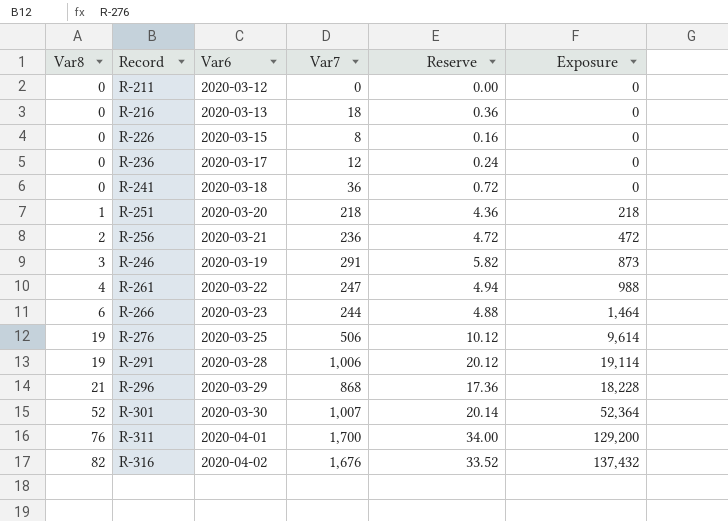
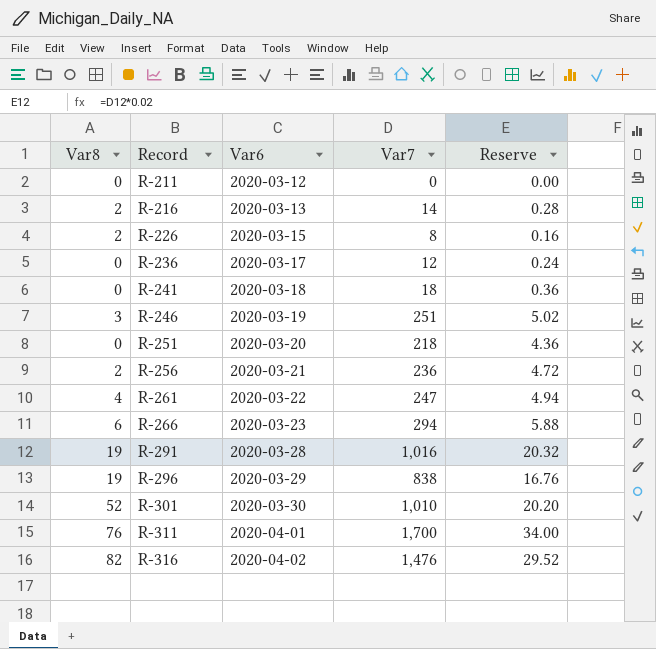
row order: Var8 ascending -> Record ascending
column Exposure | formula: [Var8] * [Var7] -> none
row R-276: 19 | 2020-03-25 | 506 | 10.12 | 9,614 -> none
R-216 | Var8: 0 -> 2
R-216 | Var7: 18 -> 14
R-216 | Reserve: 0.36 -> 0.28
R-226 | Var8: 0 -> 2
R-241 | Var7: 36 -> 18
R-241 | Reserve: 0.72 -> 0.36
R-246 | Var7: 291 -> 251
R-246 | Reserve: 5.82 -> 5.02
R-251 | Var8: 1 -> 0
R-266 | Var7: 244 -> 294
R-266 | Reserve: 4.88 -> 5.88
R-291 | Var7: 1,006 -> 1,016
R-291 | Reserve: 20.12 -> 20.32
R-296 | Var8: 21 -> 19
R-296 | Var7: 868 -> 838
R-296 | Reserve: 17.36 -> 16.76
R-301 | Var7: 1,007 -> 1,010
R-301 | Reserve: 20.14 -> 20.20
R-316 | Var7: 1,676 -> 1,476
R-316 | Reserve: 33.52 -> 29.52

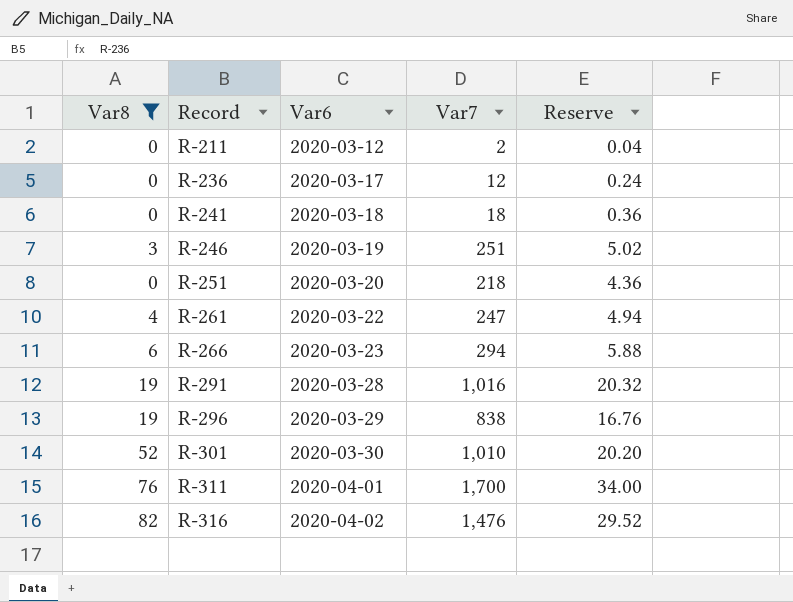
filter: none -> Var8 != 2
R-211 | Var7: 0 -> 2
R-211 | Reserve: 0.00 -> 0.04

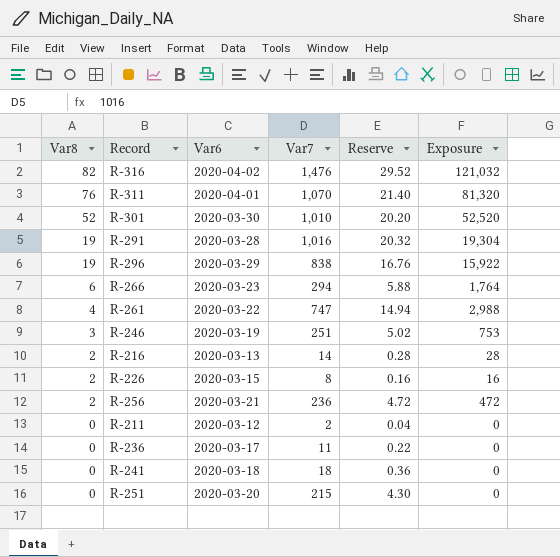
filter: Var8 != 2 -> none
row order: Record ascending -> Var8 descending
column Exposure | formula: none -> [Var8] * [Var7]
R-311 | Var7: 1,700 -> 1,070
R-311 | Reserve: 34.00 -> 21.40
R-261 | Var7: 247 -> 747
R-261 | Reserve: 4.94 -> 14.94
R-236 | Var7: 12 -> 11
R-236 | Reserve: 0.24 -> 0.22
R-251 | Var7: 218 -> 215
R-251 | Reserve: 4.36 -> 4.30

